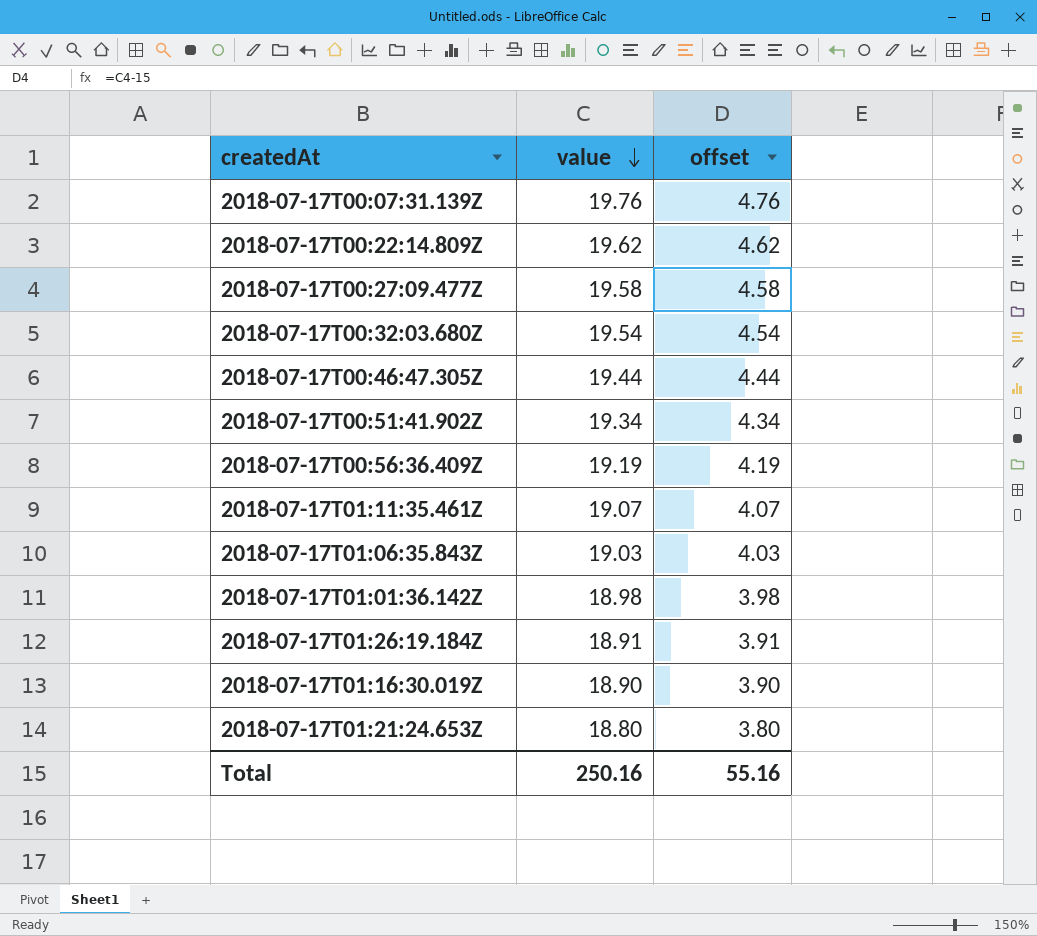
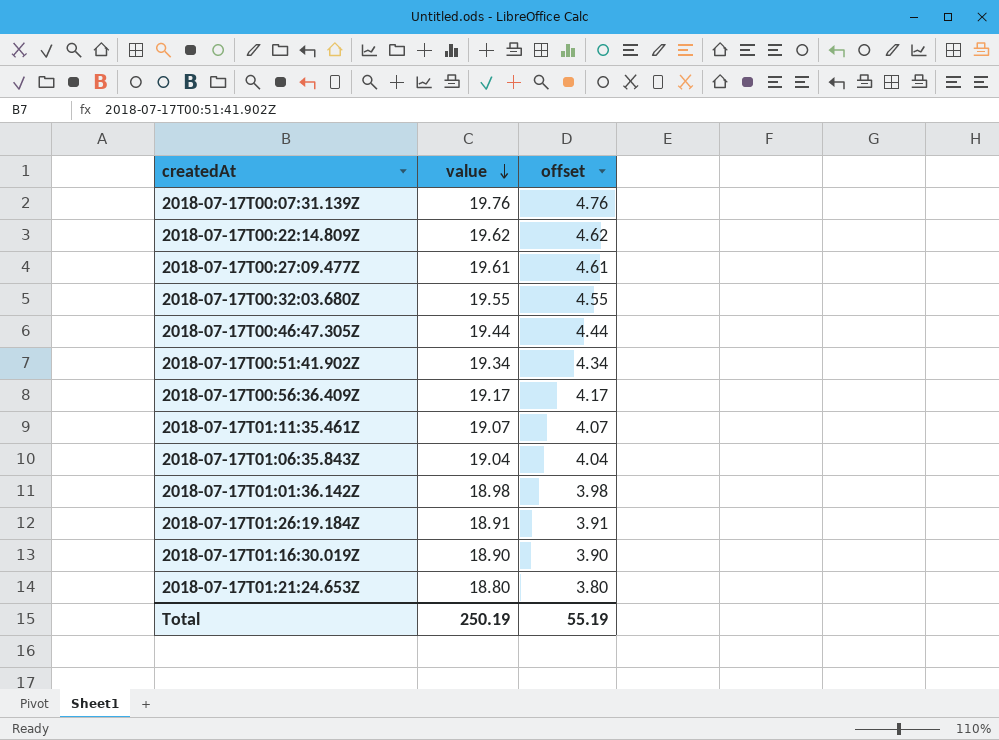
2018-07-17T00:27:09.477Z | value: 19.58 -> 19.61
2018-07-17T00:27:09.477Z | offset: 4.58 -> 4.61
2018-07-17T00:32:03.680Z | value: 19.54 -> 19.55
2018-07-17T00:32:03.680Z | offset: 4.54 -> 4.55
2018-07-17T00:56:36.409Z | value: 19.19 -> 19.17
2018-07-17T00:56:36.409Z | offset: 4.19 -> 4.17
2018-07-17T01:06:35.843Z | value: 19.03 -> 19.04
2018-07-17T01:06:35.843Z | offset: 4.03 -> 4.04
Total | value: 250.16 -> 250.19
Total | offset: 55.16 -> 55.19

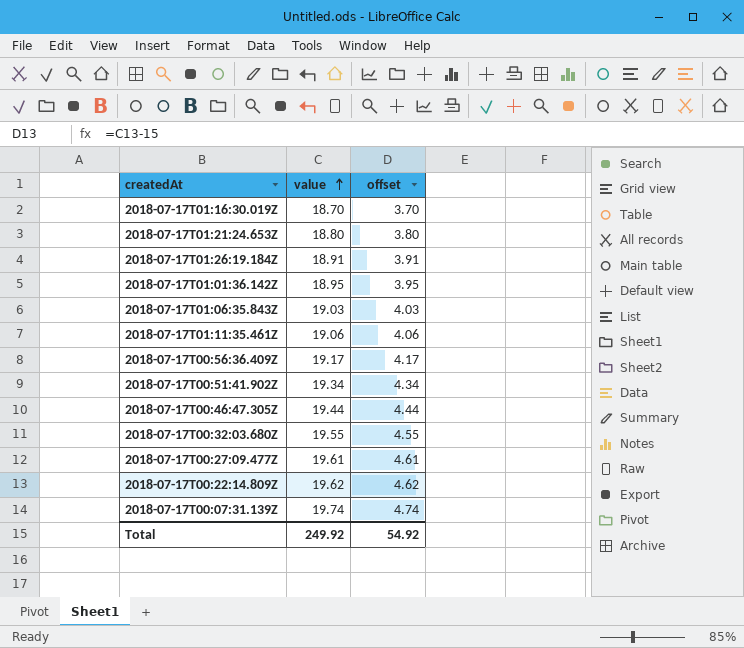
row order: value descending -> value ascending
2018-07-17T01:16:30.019Z | value: 18.90 -> 18.70
2018-07-17T01:16:30.019Z | offset: 3.90 -> 3.70
2018-07-17T01:01:36.142Z | value: 18.98 -> 18.95
2018-07-17T01:01:36.142Z | offset: 3.98 -> 3.95
2018-07-17T01:06:35.843Z | value: 19.04 -> 19.03
2018-07-17T01:06:35.843Z | offset: 4.04 -> 4.03
2018-07-17T01:11:35.461Z | value: 19.07 -> 19.06
2018-07-17T01:11:35.461Z | offset: 4.07 -> 4.06
2018-07-17T00:07:31.139Z | value: 19.76 -> 19.74
2018-07-17T00:07:31.139Z | offset: 4.76 -> 4.74
Total | value: 250.19 -> 249.92
Total | offset: 55.19 -> 54.92

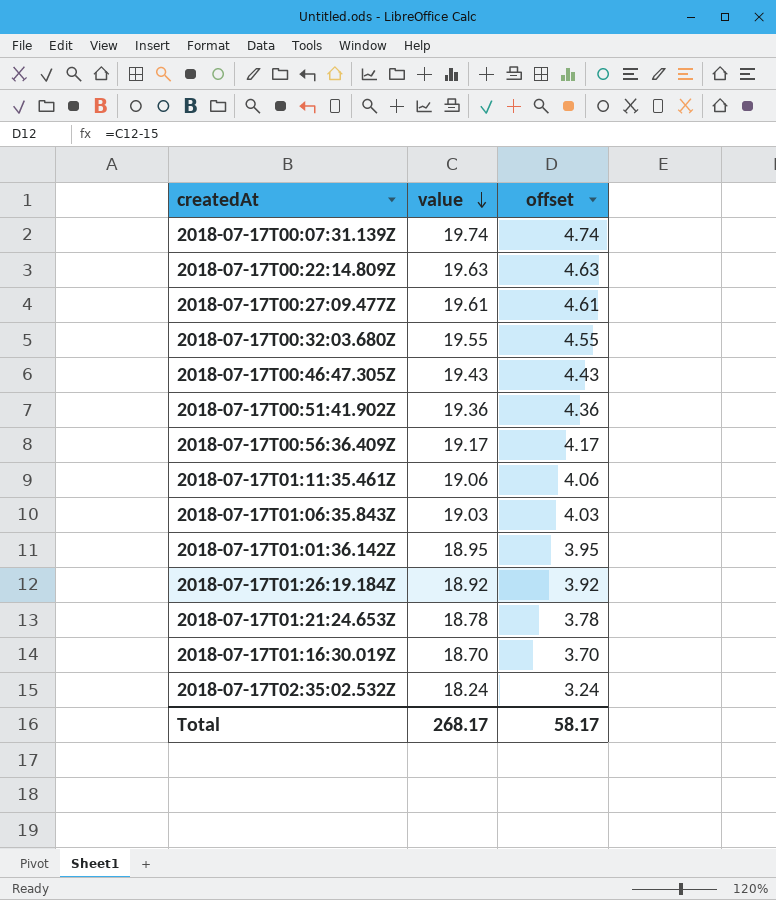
row order: value ascending -> value descending
2018-07-17T00:22:14.809Z | value: 19.62 -> 19.63
2018-07-17T00:22:14.809Z | offset: 4.62 -> 4.63
2018-07-17T00:46:47.305Z | value: 19.44 -> 19.43
2018-07-17T00:46:47.305Z | offset: 4.44 -> 4.43
2018-07-17T00:51:41.902Z | value: 19.34 -> 19.36
2018-07-17T00:51:41.902Z | offset: 4.34 -> 4.36
2018-07-17T01:26:19.184Z | value: 18.91 -> 18.92
2018-07-17T01:26:19.184Z | offset: 3.91 -> 3.92
2018-07-17T01:21:24.653Z | value: 18.80 -> 18.78
2018-07-17T01:21:24.653Z | offset: 3.80 -> 3.78
row 2018-07-17T02:35:02.532Z: none -> 18.24 | 3.24
Total | value: 249.92 -> 268.17
Total | offset: 54.92 -> 58.17

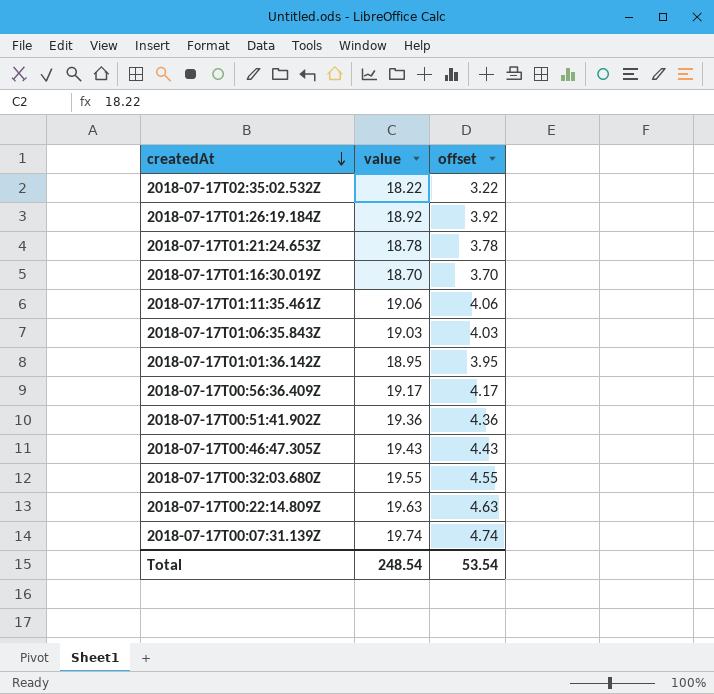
row order: value descending -> createdAt descending
row 2018-07-17T00:27:09.477Z: 19.61 | 4.61 -> none
2018-07-17T02:35:02.532Z | value: 18.24 -> 18.22
2018-07-17T02:35:02.532Z | offset: 3.24 -> 3.22
Total | value: 268.17 -> 248.54
Total | offset: 58.17 -> 53.54

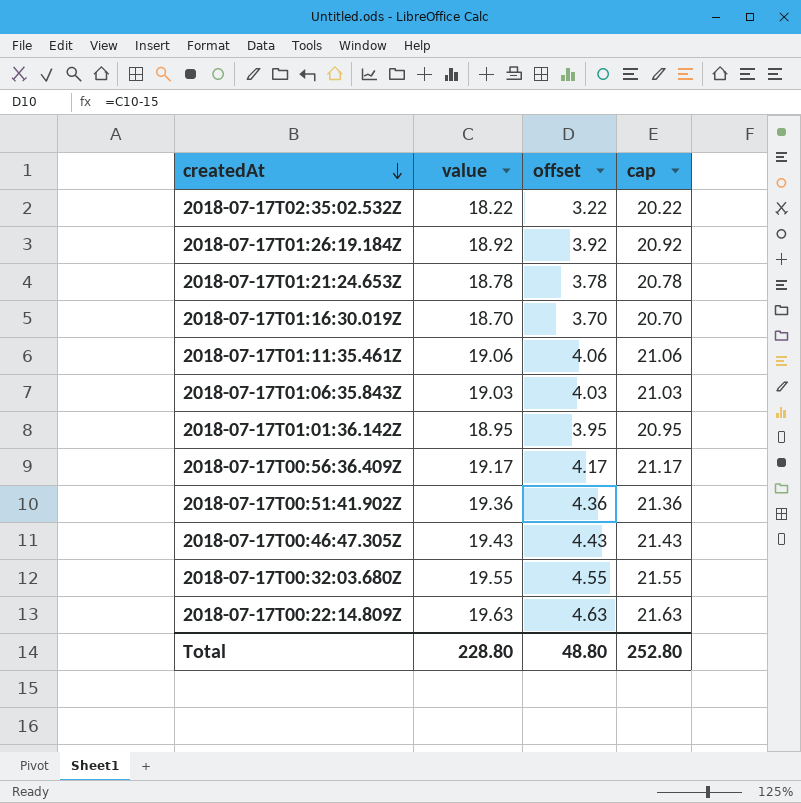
column cap | formula: none -> [value] + 2
row 2018-07-17T00:07:31.139Z: 19.74 | 4.74 -> none
Total | value: 248.54 -> 228.80
Total | offset: 53.54 -> 48.80

